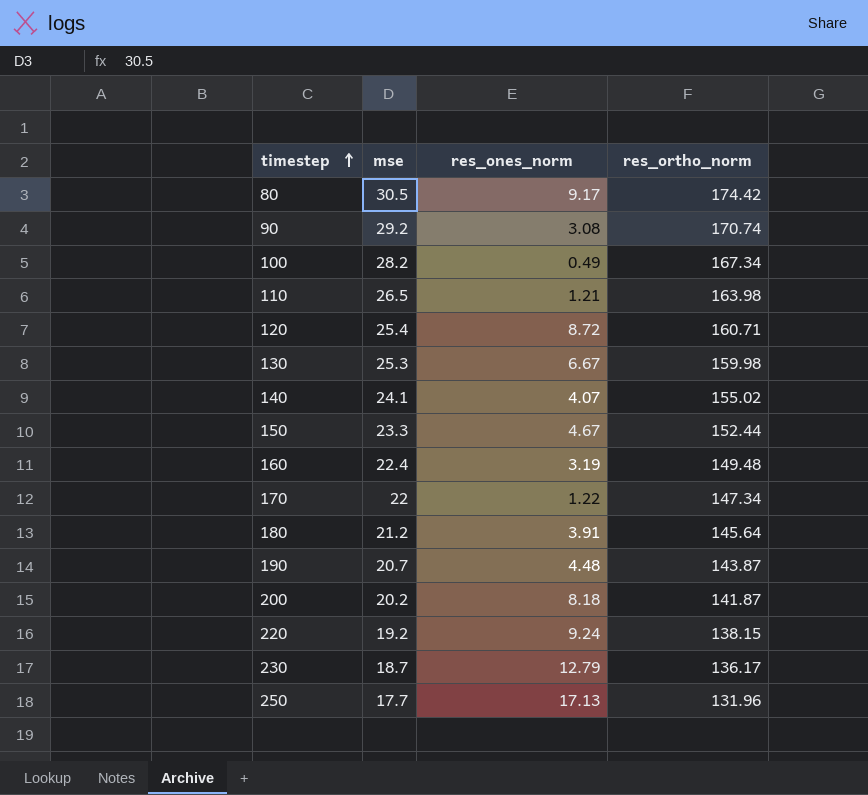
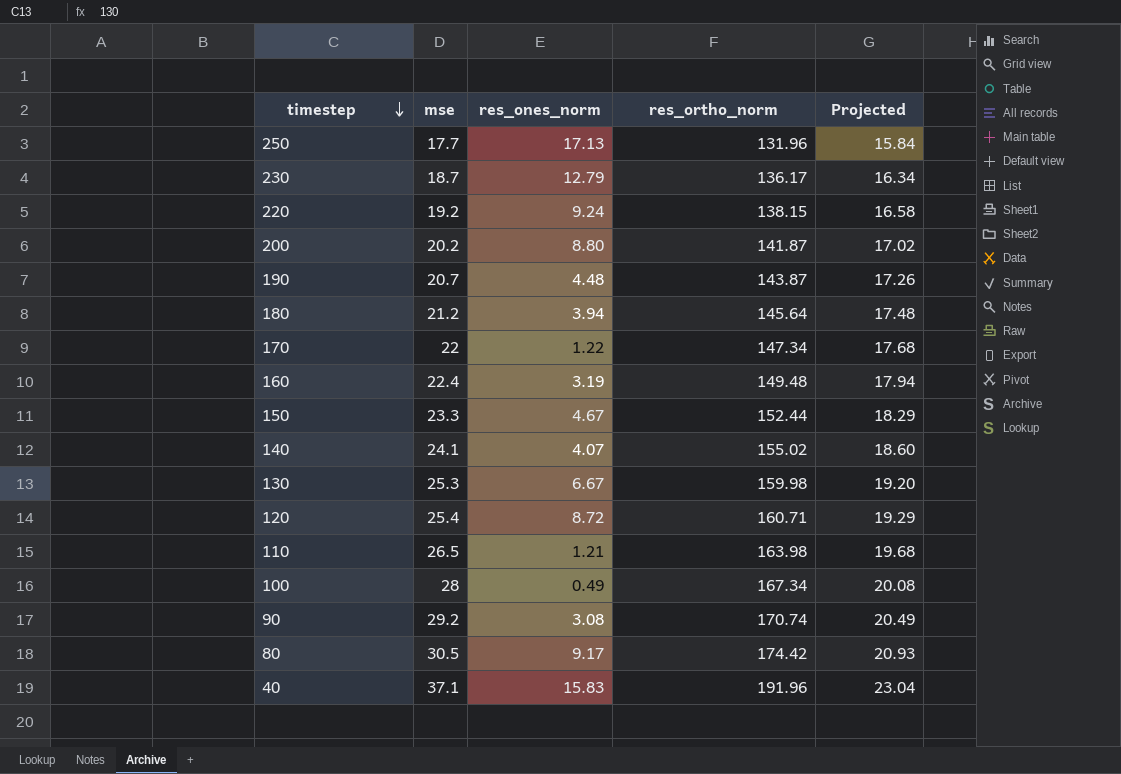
row order: timestep ascending -> timestep descending
column Projected | formula: none -> [res_ortho_norm] * 0.12
200 | res_ones_norm: 8.18 -> 8.80
180 | res_ones_norm: 3.91 -> 3.94
100 | mse: 28.2 -> 28
row 40: none -> 37.1 | 15.83 | 191.96 | 23.04

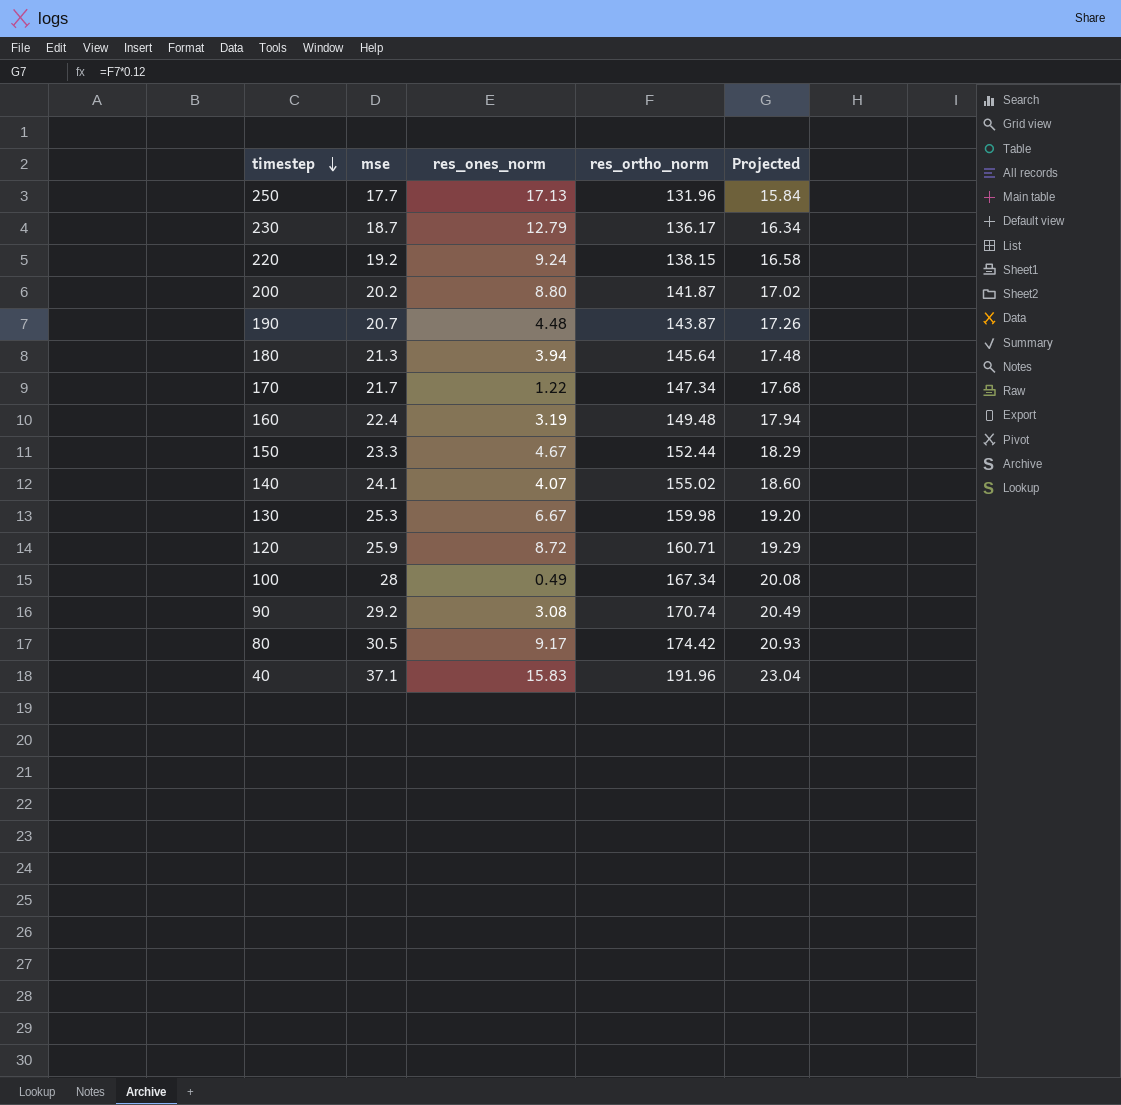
row 110: 26.5 | 1.21 | 163.98 | 19.68 -> none
180 | mse: 21.2 -> 21.3
170 | mse: 22 -> 21.7
120 | mse: 25.4 -> 25.9

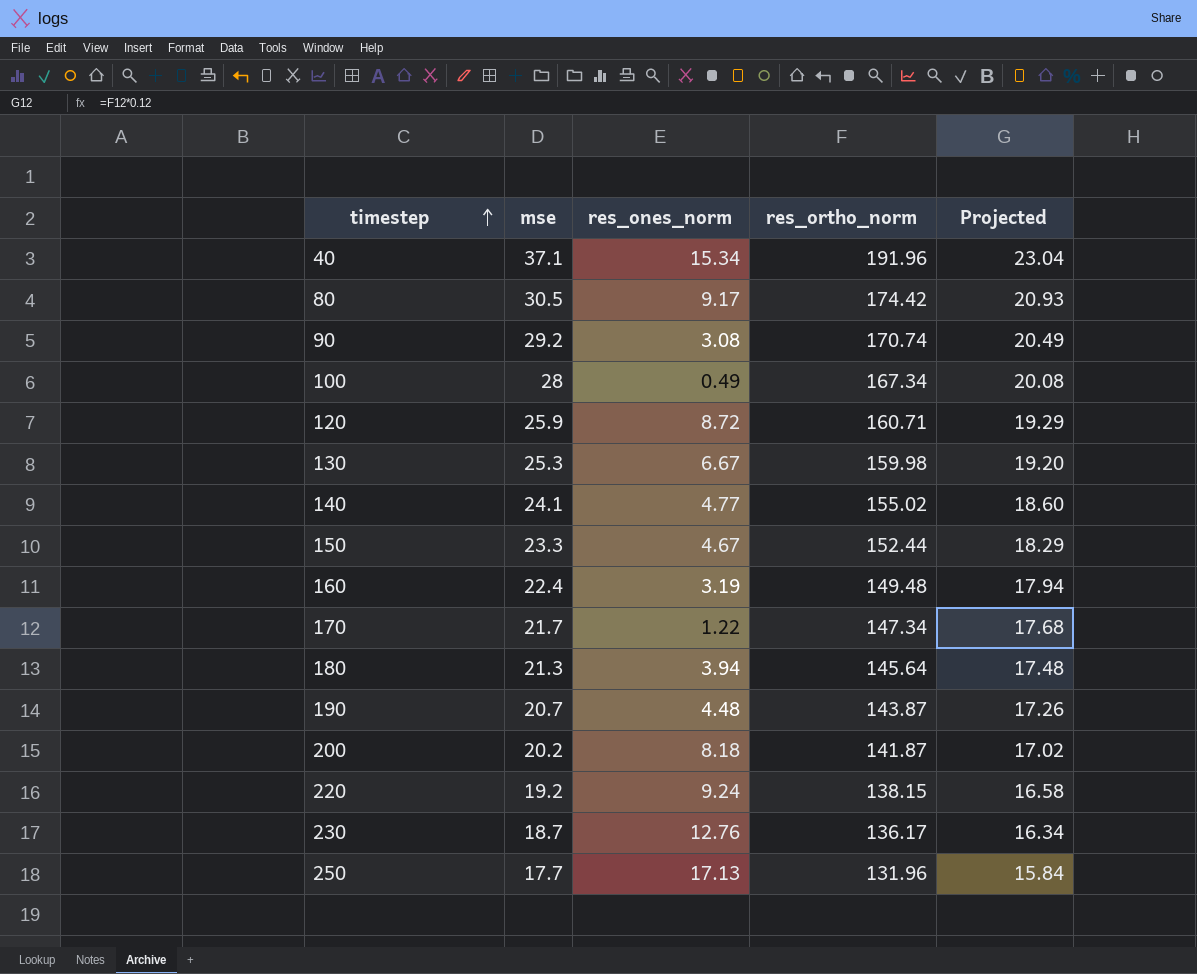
row order: timestep descending -> timestep ascending
40 | res_ones_norm: 15.83 -> 15.34
140 | res_ones_norm: 4.07 -> 4.77
200 | res_ones_norm: 8.80 -> 8.18
230 | res_ones_norm: 12.79 -> 12.76

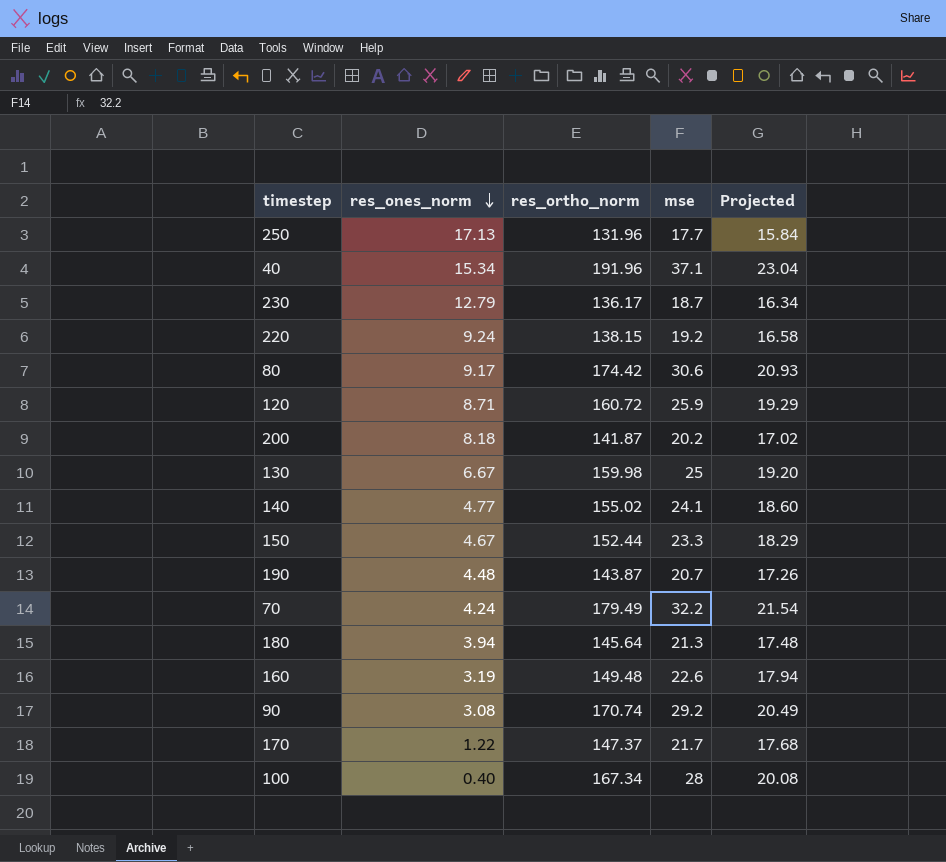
row order: timestep ascending -> res_ones_norm descending
column mse | position: 2 -> 4
230 | res_ones_norm: 12.76 -> 12.79
80 | mse: 30.5 -> 30.6
120 | res_ones_norm: 8.72 -> 8.71
120 | res_ortho_norm: 160.71 -> 160.72
130 | mse: 25.3 -> 25
row 70: none -> 4.24 | 179.49 | 32.2 | 21.54
160 | mse: 22.4 -> 22.6
170 | res_ortho_norm: 147.34 -> 147.37
100 | res_ones_norm: 0.49 -> 0.40

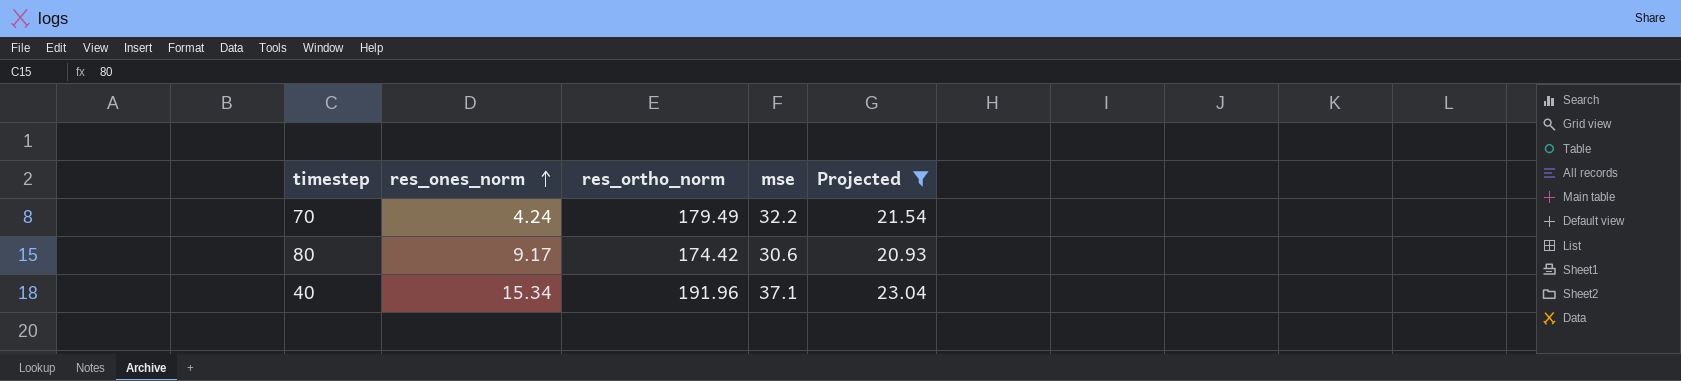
filter: none -> Projected >= 20.93
row order: res_ones_norm descending -> res_ones_norm ascending

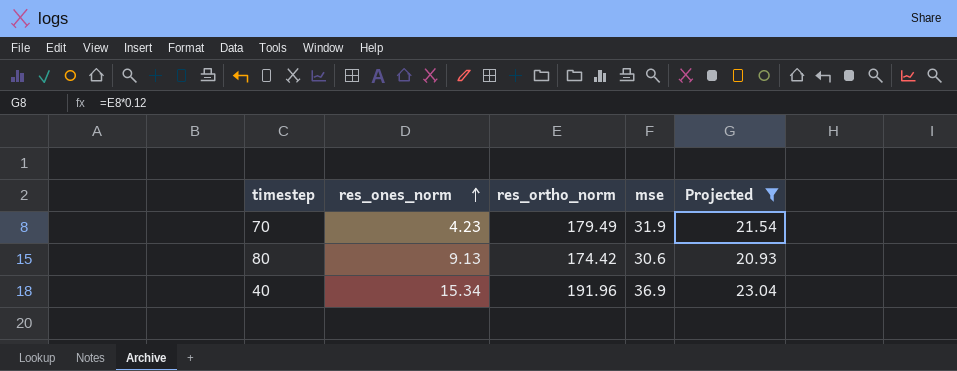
70 | res_ones_norm: 4.24 -> 4.23
70 | mse: 32.2 -> 31.9
80 | res_ones_norm: 9.17 -> 9.13
40 | mse: 37.1 -> 36.9

